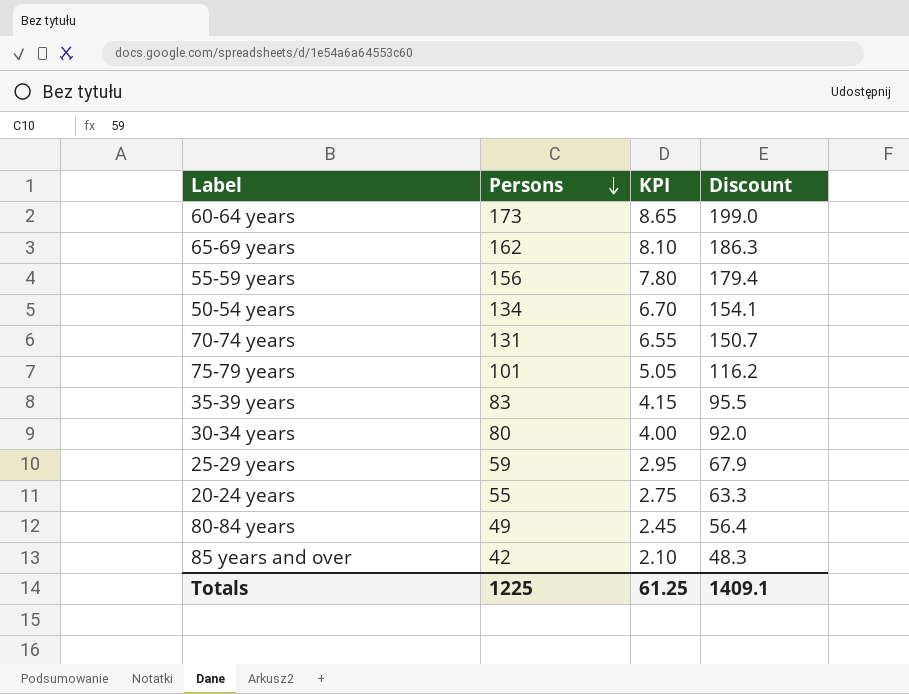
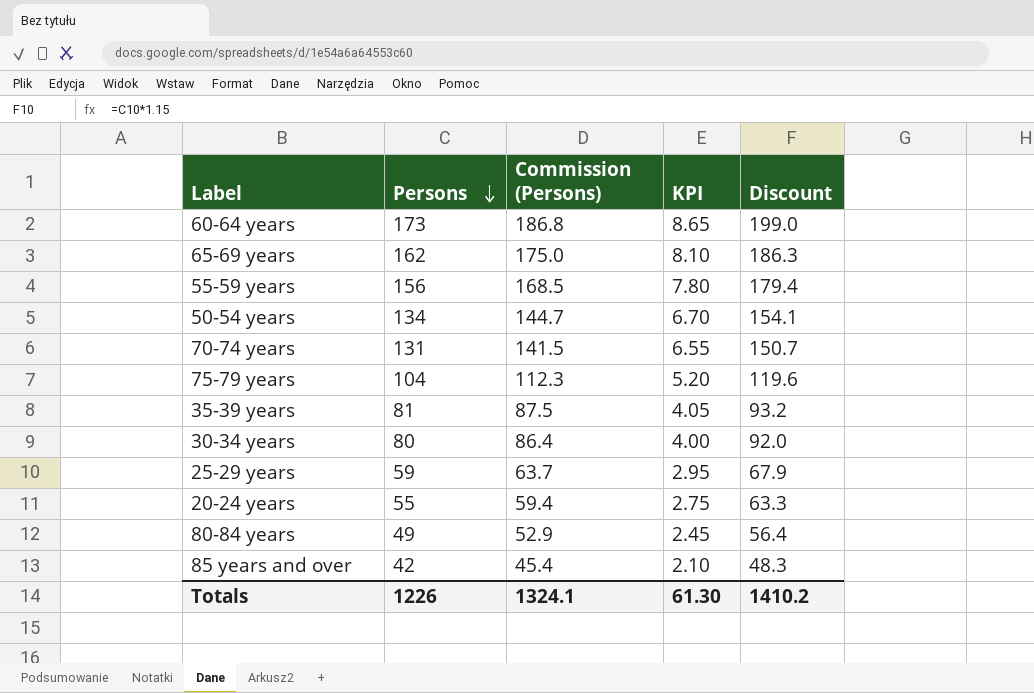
column Commission (Persons) | formula: none -> [Persons] * 1.08
75-79 years | Persons: 101 -> 104
75-79 years | KPI: 5.05 -> 5.20
75-79 years | Discount: 116.2 -> 119.6
35-39 years | Persons: 83 -> 81
35-39 years | KPI: 4.15 -> 4.05
35-39 years | Discount: 95.5 -> 93.2
Totals | Persons: 1225 -> 1226
Totals | KPI: 61.25 -> 61.30
Totals | Discount: 1409.1 -> 1410.2

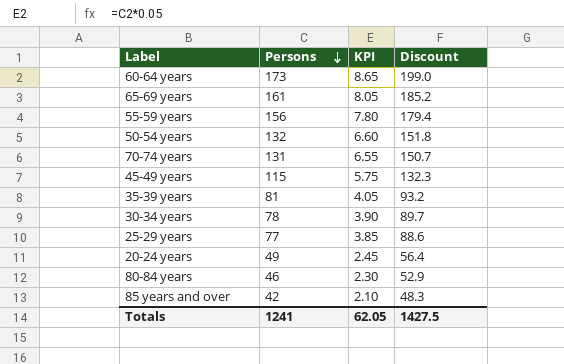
column Commission (Persons) | formula: [Persons] * 1.08 -> none
row 75-79 years: 104 | 112.3 | 5.20 | 119.6 -> none
65-69 years | Persons: 162 -> 161
65-69 years | KPI: 8.10 -> 8.05
65-69 years | Discount: 186.3 -> 185.2
50-54 years | Persons: 134 -> 132
50-54 years | KPI: 6.70 -> 6.60
50-54 years | Discount: 154.1 -> 151.8
row 45-49 years: none -> 115 | 5.75 | 132.3
30-34 years | Persons: 80 -> 78
30-34 years | KPI: 4.00 -> 3.90
30-34 years | Discount: 92.0 -> 89.7
25-29 years | Persons: 59 -> 77
25-29 years | KPI: 2.95 -> 3.85
25-29 years | Discount: 67.9 -> 88.6
20-24 years | Persons: 55 -> 49
20-24 years | KPI: 2.75 -> 2.45
20-24 years | Discount: 63.3 -> 56.4
80-84 years | Persons: 49 -> 46
80-84 years | KPI: 2.45 -> 2.30
80-84 years | Discount: 56.4 -> 52.9
Totals | Persons: 1226 -> 1241
Totals | KPI: 61.30 -> 62.05
Totals | Discount: 1410.2 -> 1427.5

